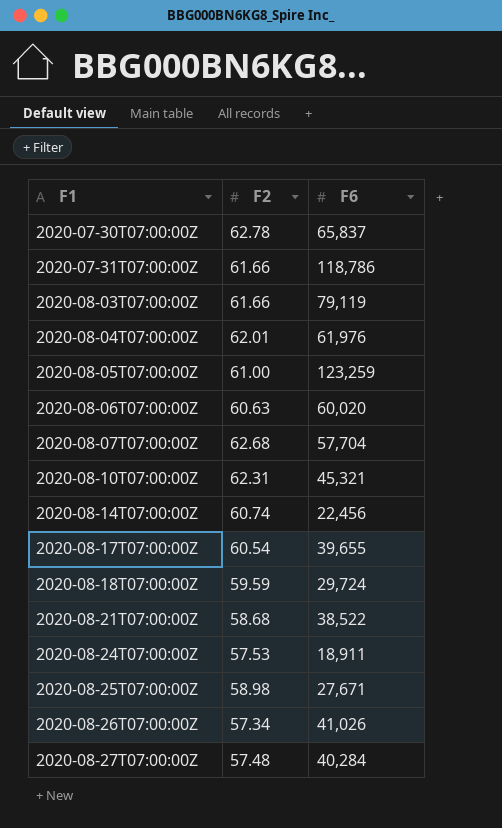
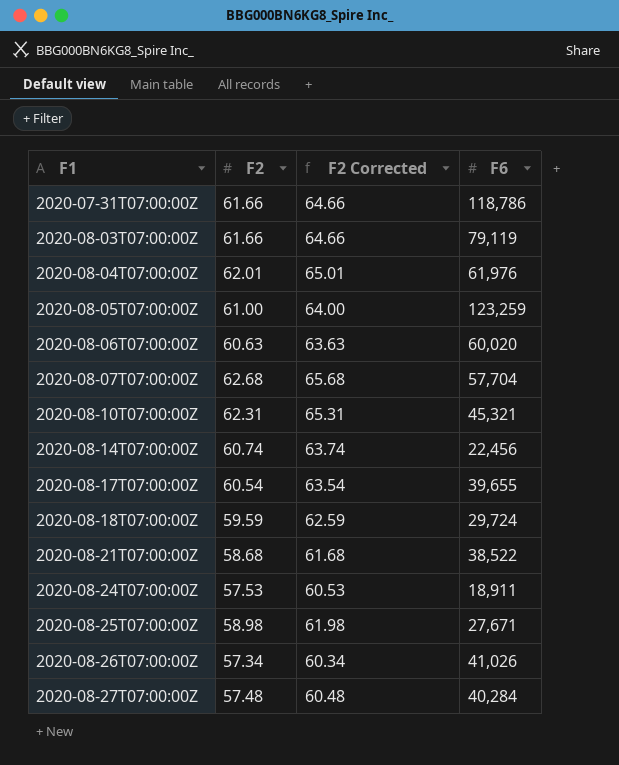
column F2 Corrected | formula: none -> [F2] + 3
row 2020-07-30T07:00:00Z: 62.78 | 65,837 -> none

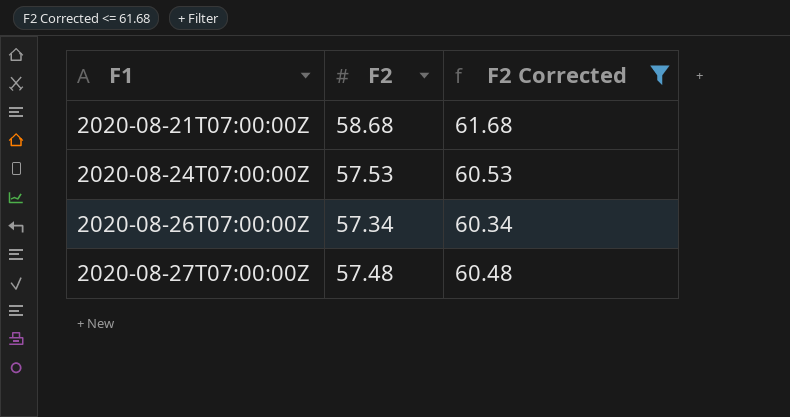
filter: none -> F2 Corrected <= 61.68
column F6 | position: 4 -> none

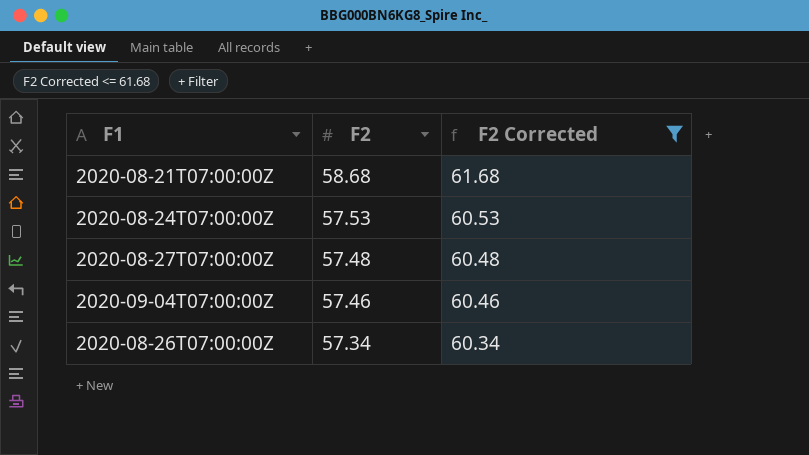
row order: F1 ascending -> F2 descending
row 2020-09-04T07:00:00Z: none -> 57.46 | 60.46

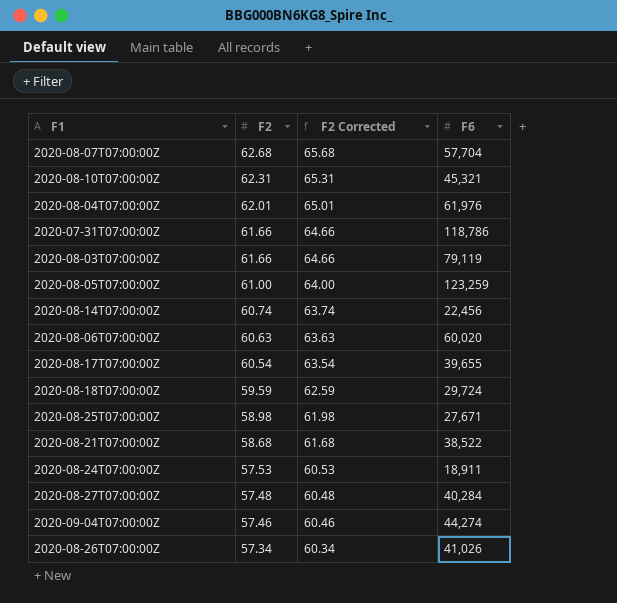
filter: F2 Corrected <= 61.68 -> none
column F6 | position: none -> 4

